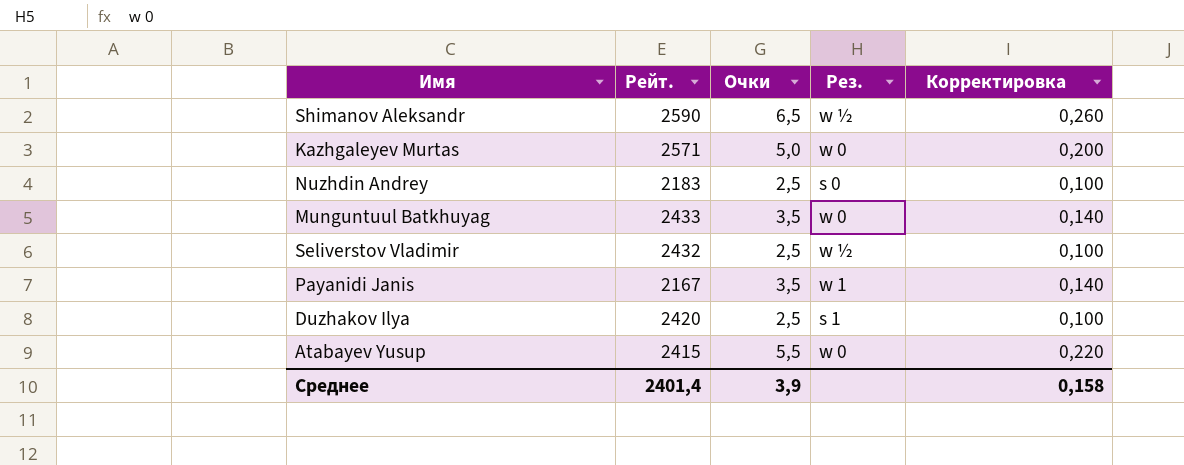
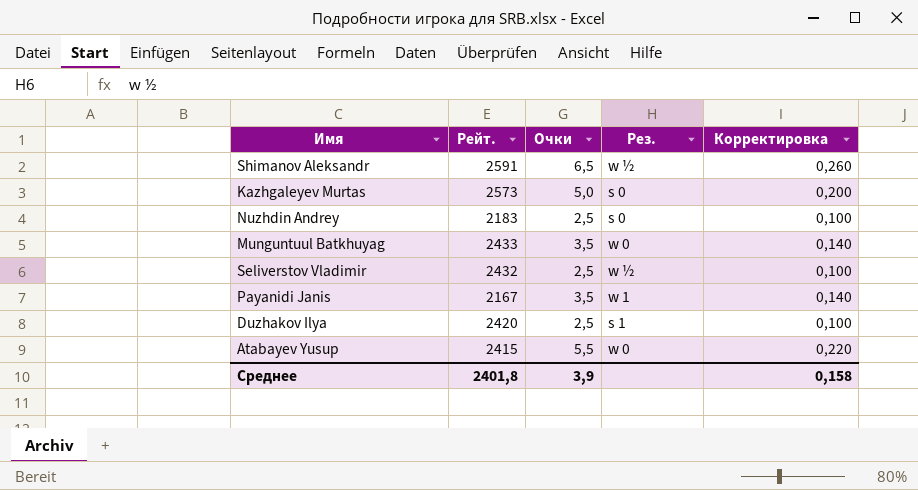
Shimanov Aleksandr | Рейт.: 2590 -> 2591
Kazhgaleyev Murtas | Рейт.: 2571 -> 2573
Kazhgaleyev Murtas | Рез.: w 0 -> s 0
Среднее | Рейт.: 2401,4 -> 2401,8

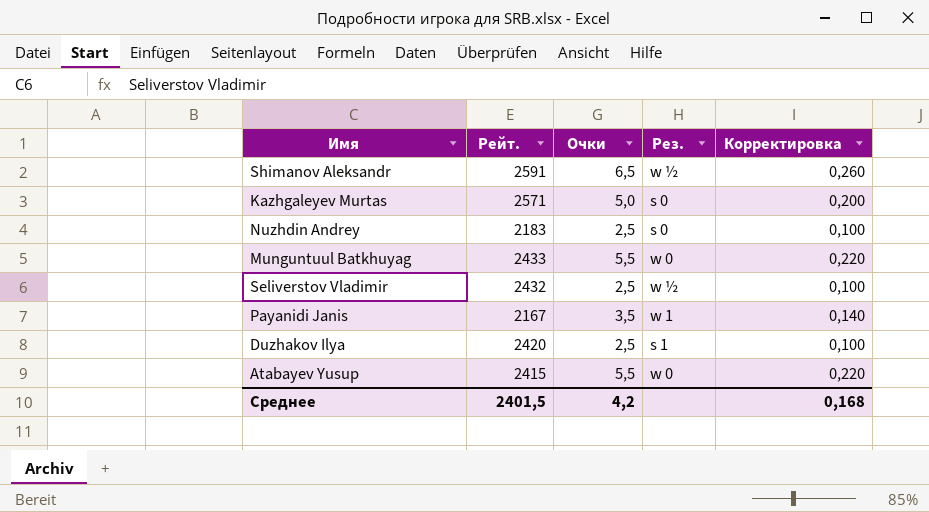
Kazhgaleyev Murtas | Рейт.: 2573 -> 2571
Munguntuul Batkhuyag | Очки: 3,5 -> 5,5
Munguntuul Batkhuyag | Корректировка: 0,140 -> 0,220
Среднее | Рейт.: 2401,8 -> 2401,5
Среднее | Очки: 3,9 -> 4,2
Среднее | Корректировка: 0,158 -> 0,168

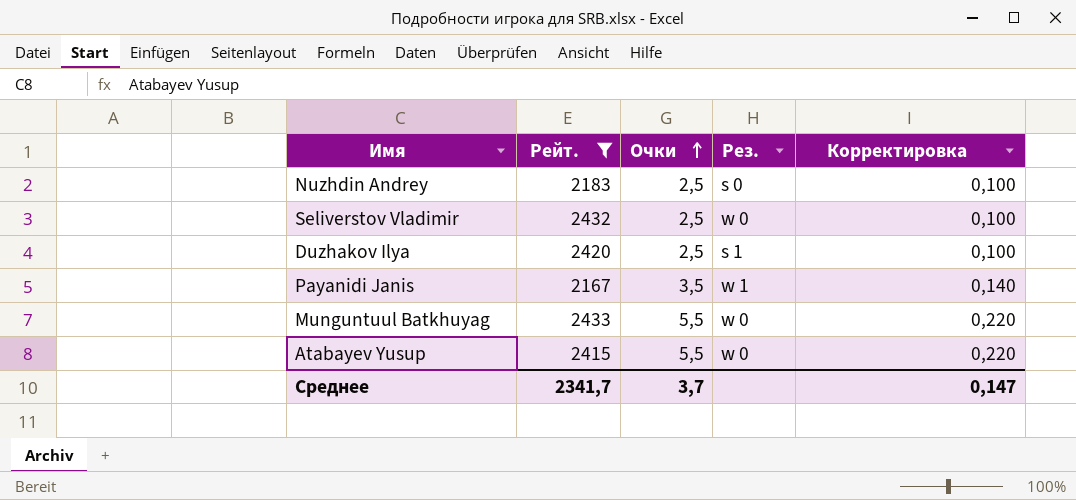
filter: none -> Рейт. <= 2433
row order: none -> Очки ascending
Seliverstov Vladimir | Рез.: w ½ -> w 0
Среднее | Рейт.: 2401,5 -> 2341,7
Среднее | Очки: 4,2 -> 3,7
Среднее | Корректировка: 0,168 -> 0,147

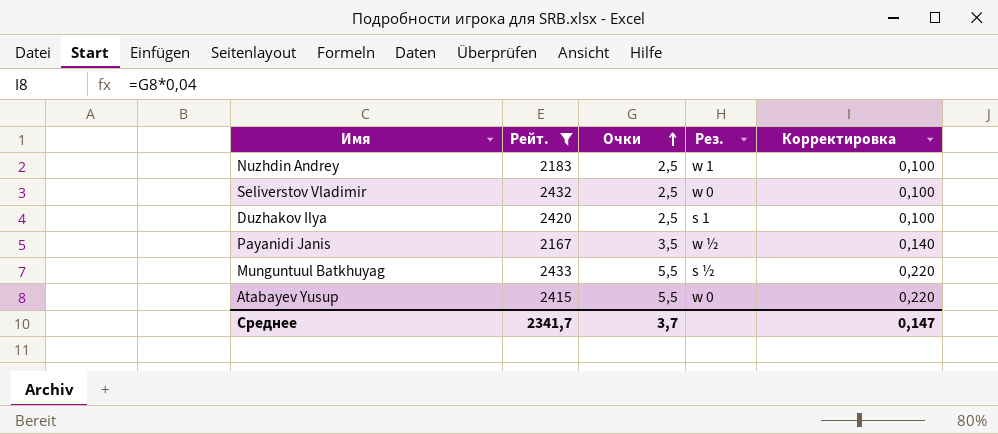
Nuzhdin Andrey | Рез.: s 0 -> w 1
Payanidi Janis | Рез.: w 1 -> w ½
Munguntuul Batkhuyag | Рез.: w 0 -> s ½

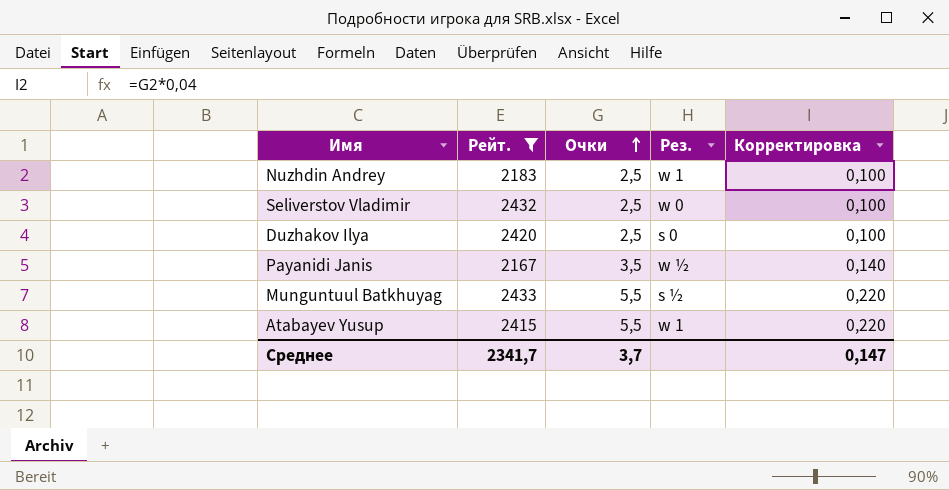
Duzhakov Ilya | Рез.: s 1 -> s 0
Atabayev Yusup | Рез.: w 0 -> w 1

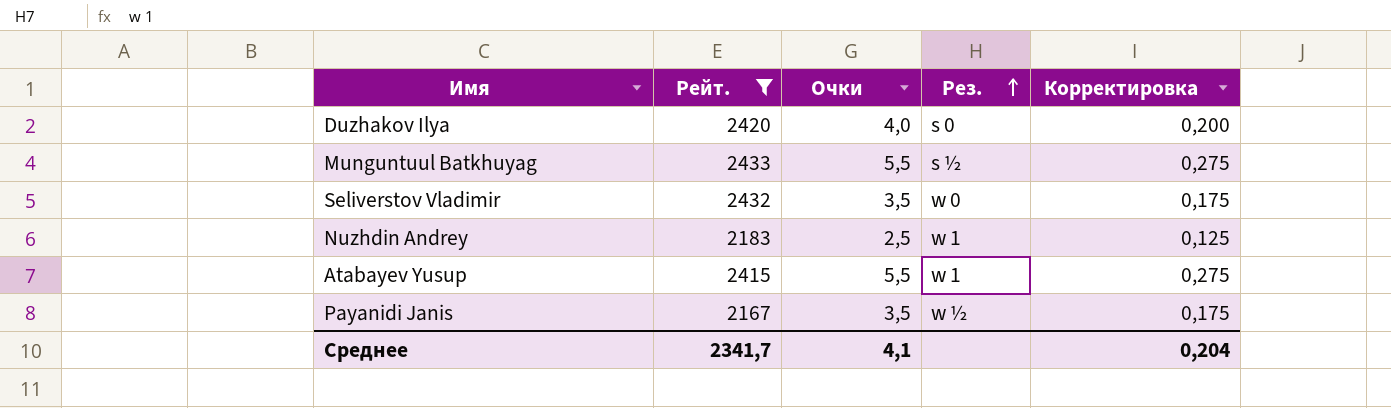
row order: Очки ascending -> Рез. ascending
column Корректировка | formula: [Очки] * 0,04 -> [Очки] * 0,05
Duzhakov Ilya | Очки: 2,5 -> 4,0
Seliverstov Vladimir | Очки: 2,5 -> 3,5
Среднее | Очки: 3,7 -> 4,1
Среднее | Корректировка: 0,147 -> 0,204

